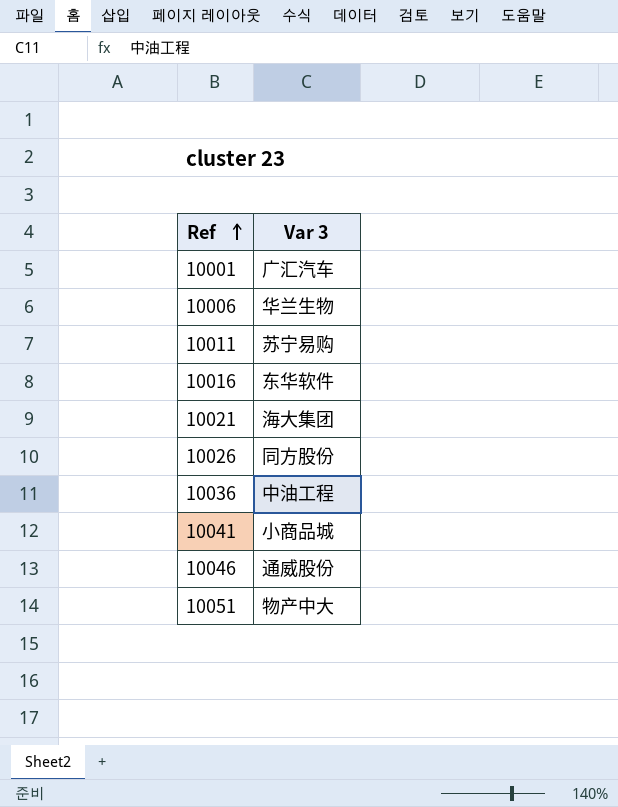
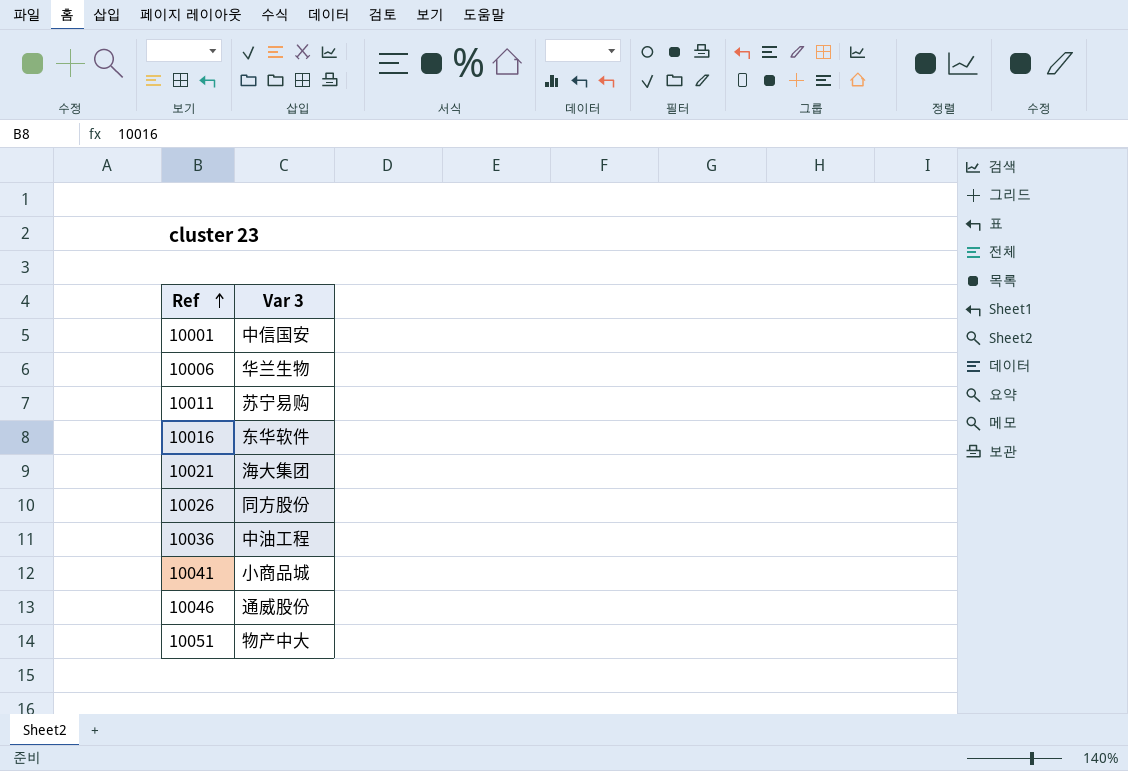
10001 | Var 3: 广汇汽车 -> 中信国安

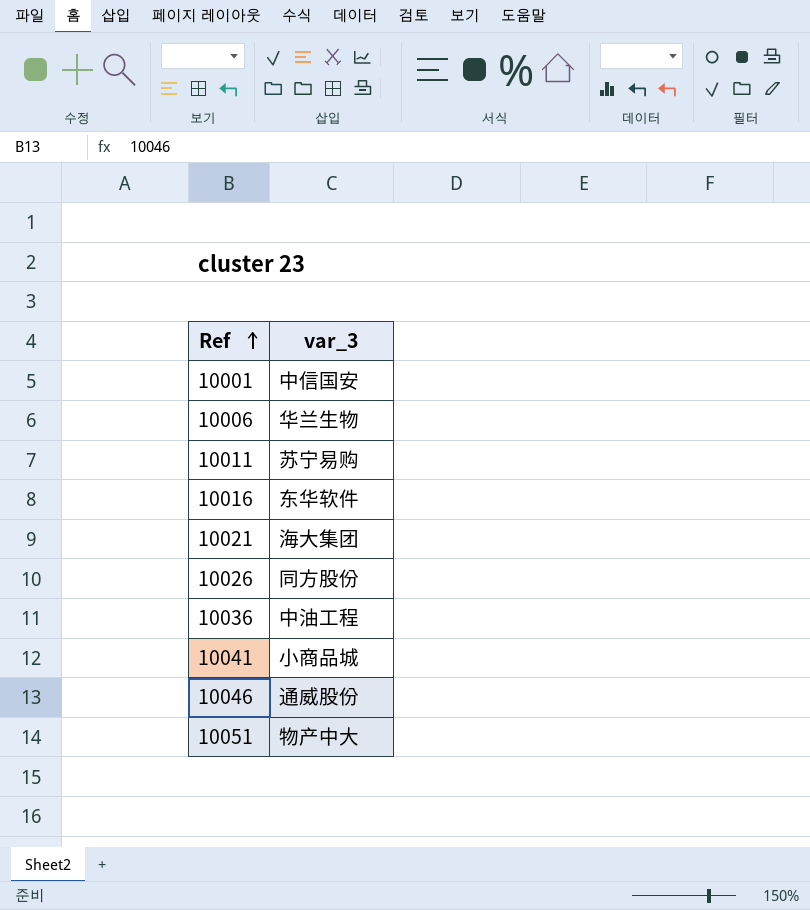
column name: Var 3 -> var_3

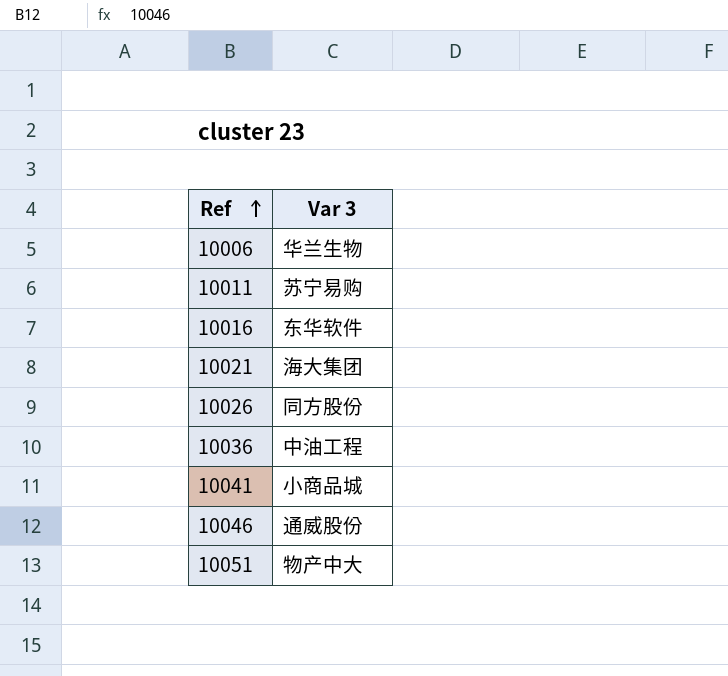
column name: var_3 -> Var 3
row 10001: 中信国安 -> none

